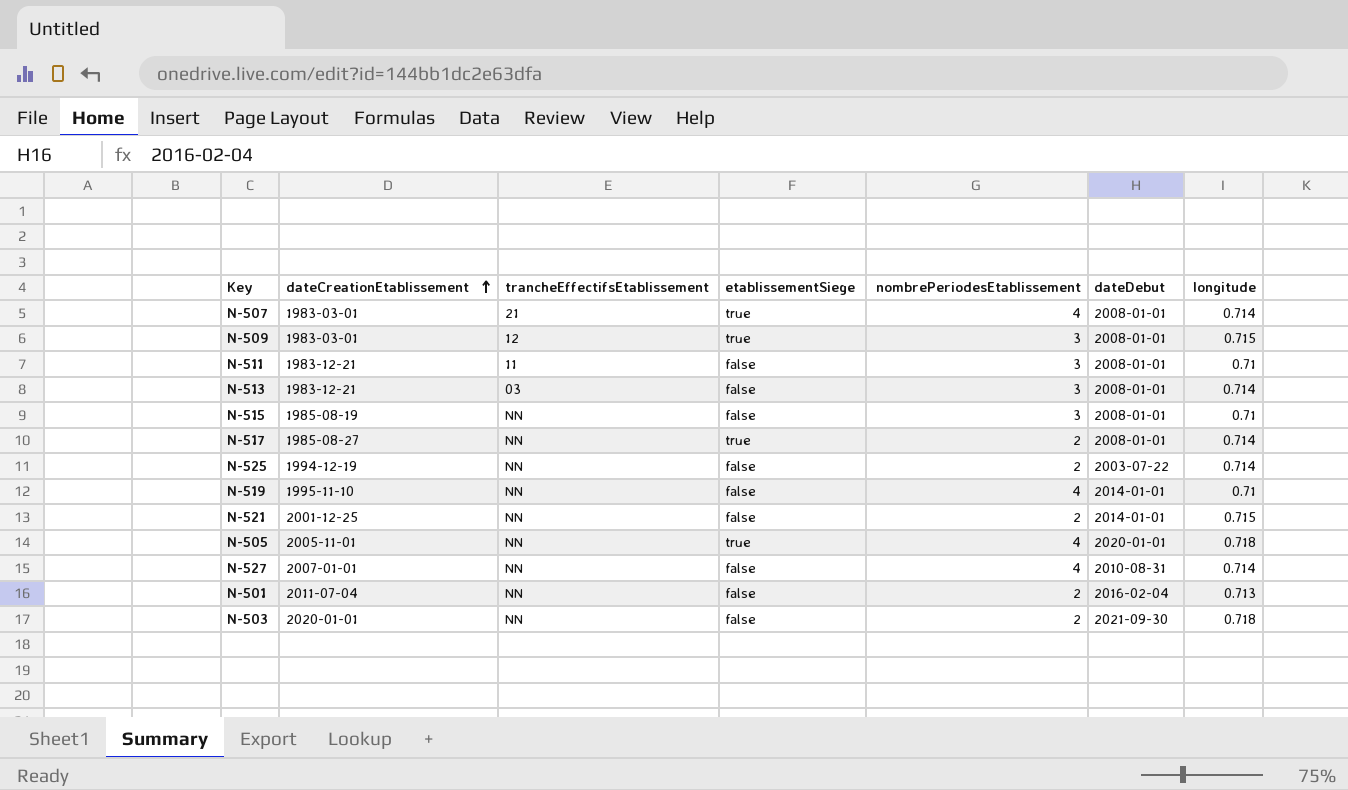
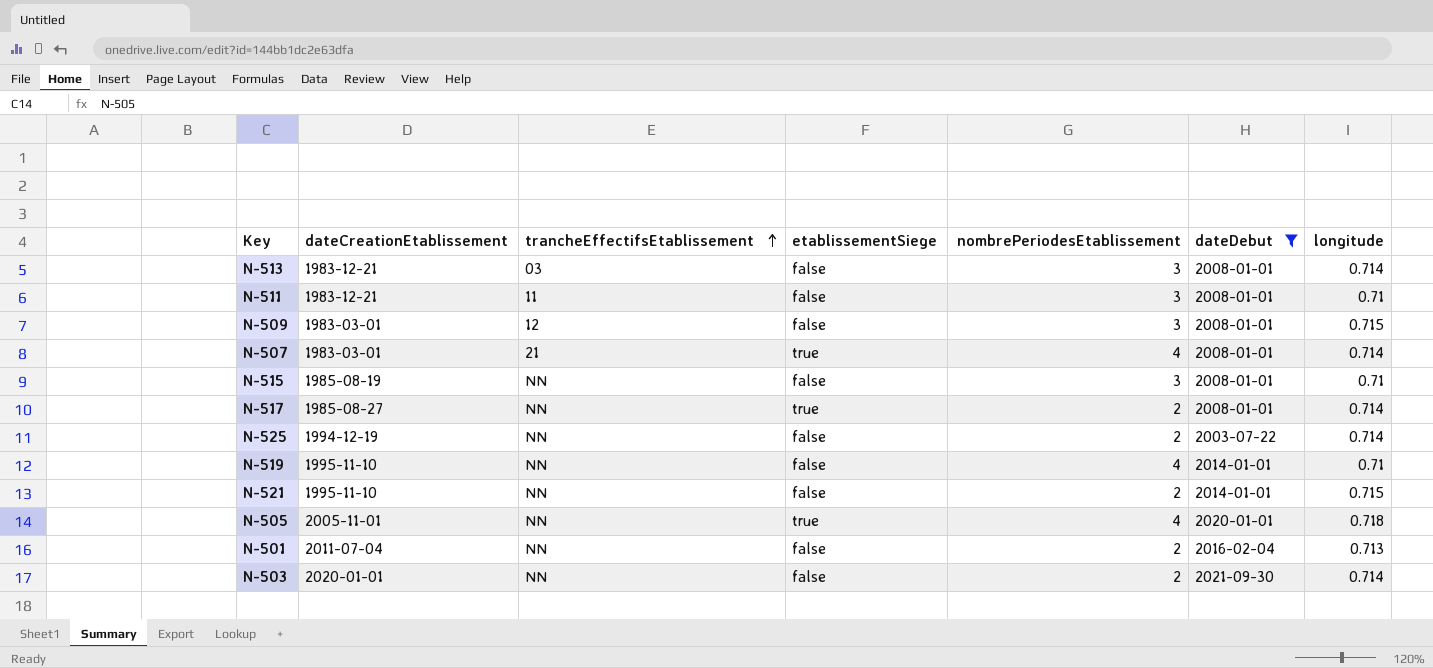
filter: none -> dateDebut != 2010-08-31
row order: dateCreationEtablissement ascending -> trancheEffectifsEtablissement ascending
N-509 | etablissementSiege: true -> false
N-521 | dateCreationEtablissement: 2001-12-25 -> 1995-11-10
N-503 | longitude: 0.718 -> 0.714

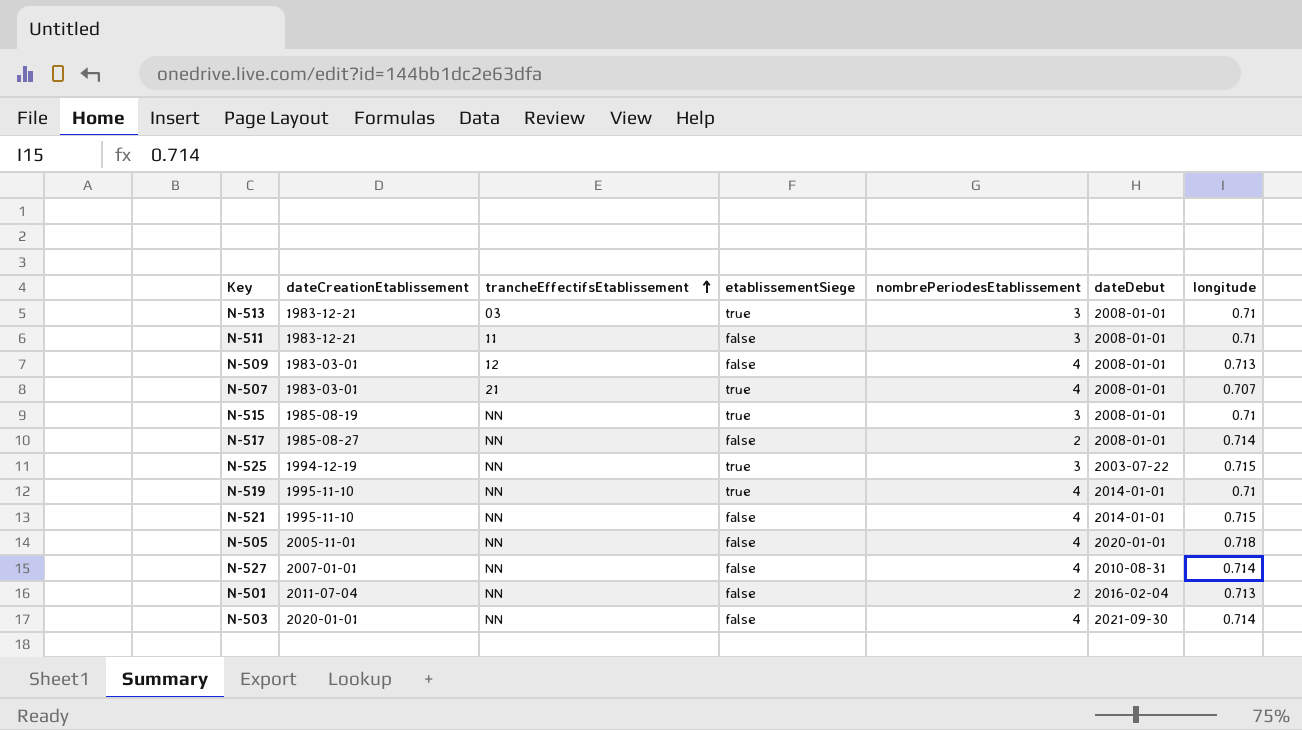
filter: dateDebut != 2010-08-31 -> none
N-513 | etablissementSiege: false -> true
N-513 | longitude: 0.714 -> 0.71
N-509 | nombrePeriodesEtablissement: 3 -> 4
N-509 | longitude: 0.715 -> 0.713
N-507 | longitude: 0.714 -> 0.707
N-515 | etablissementSiege: false -> true
N-517 | etablissementSiege: true -> false
N-525 | etablissementSiege: false -> true
N-525 | nombrePeriodesEtablissement: 2 -> 3
N-525 | longitude: 0.714 -> 0.715
N-519 | etablissementSiege: false -> true
N-521 | nombrePeriodesEtablissement: 2 -> 4
N-505 | etablissementSiege: true -> false
N-503 | nombrePeriodesEtablissement: 2 -> 4

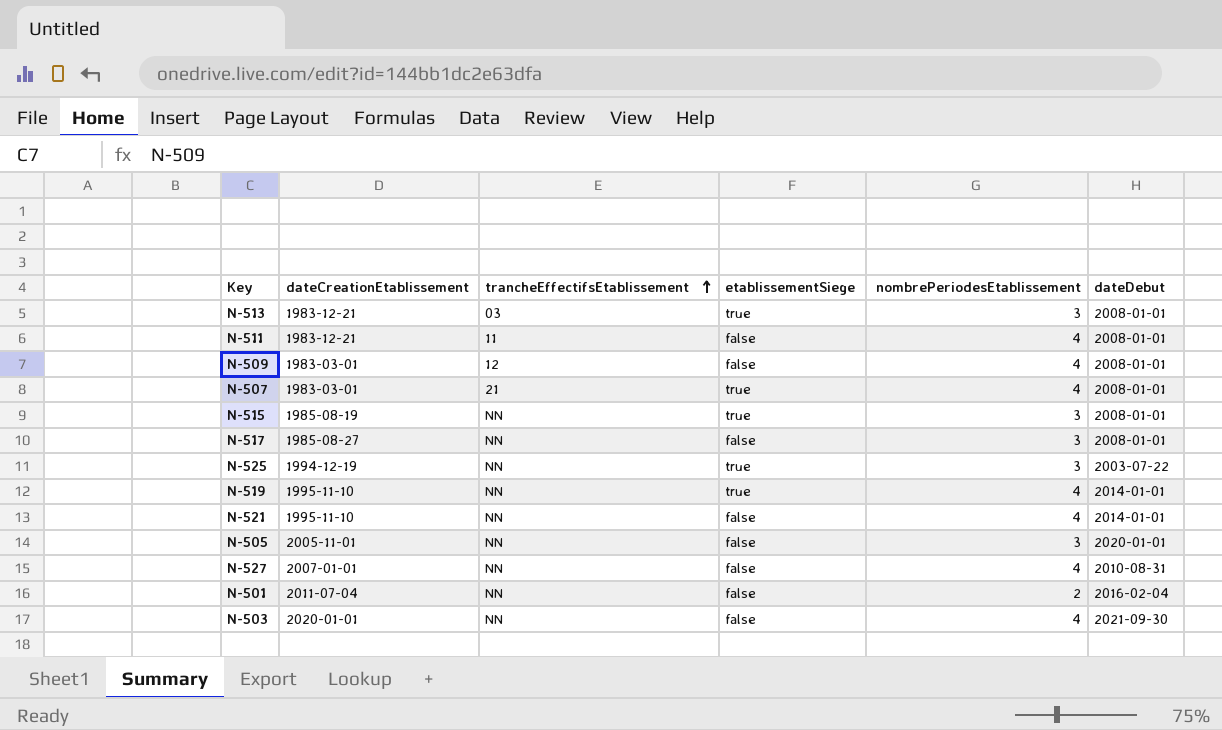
column longitude | position: 7 -> none
N-511 | nombrePeriodesEtablissement: 3 -> 4
N-517 | nombrePeriodesEtablissement: 2 -> 3
N-505 | nombrePeriodesEtablissement: 4 -> 3

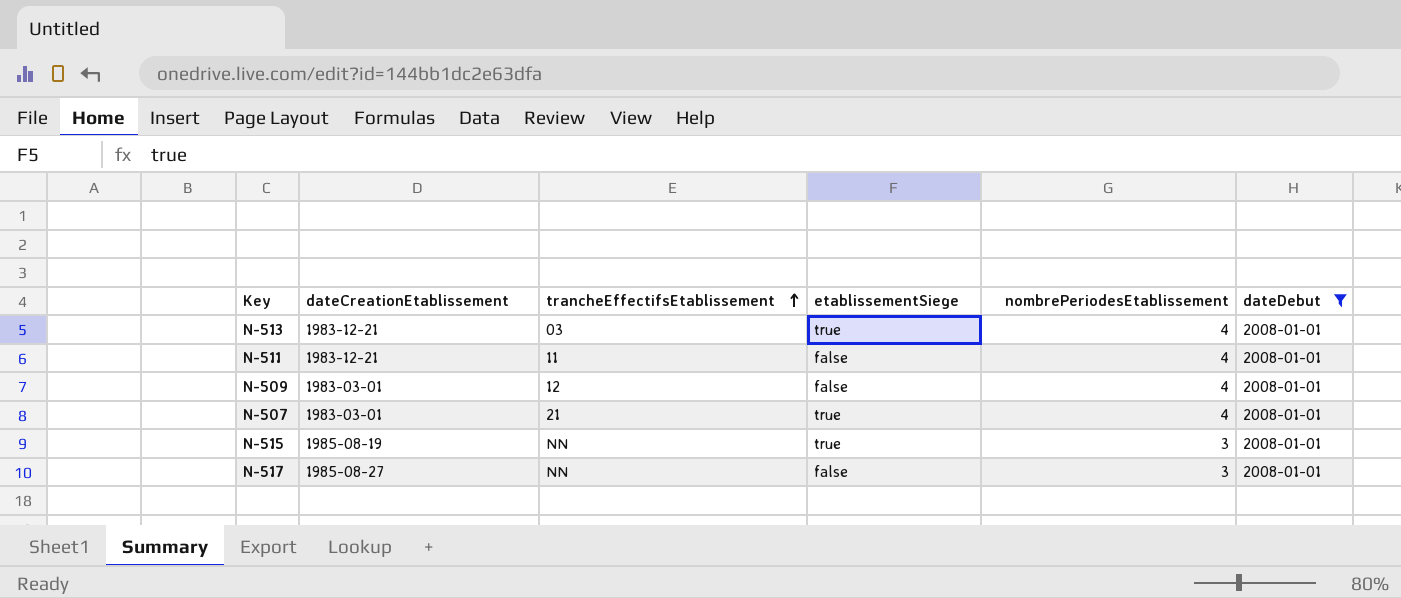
filter: none -> dateDebut = 2008-01-01
N-513 | nombrePeriodesEtablissement: 3 -> 4

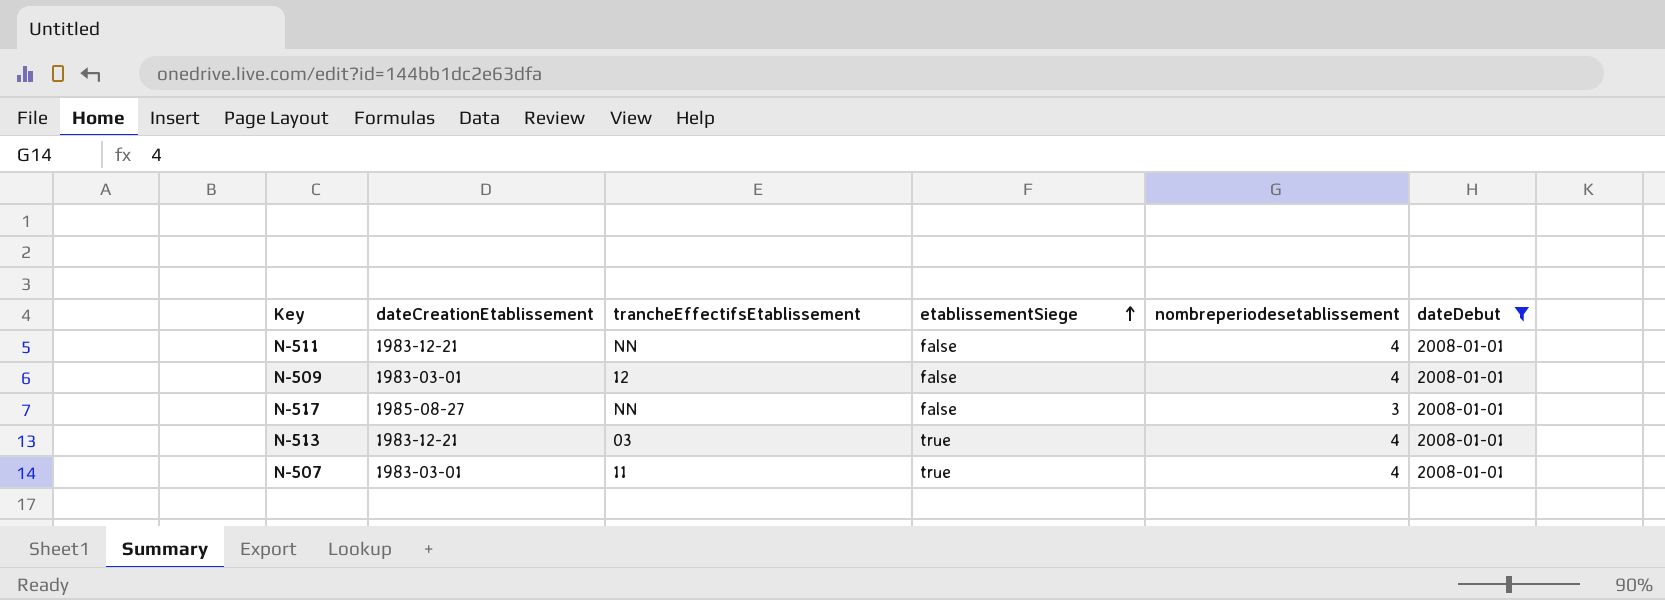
row order: trancheEffectifsEtablissement ascending -> etablissementSiege ascending
column name: nombrePeriodesEtablissement -> nombreperiodesetablissement
row N-515: 1985-08-19 | NN | true | 3 | 2008-01-01 -> none
N-511 | trancheEffectifsEtablissement: 11 -> NN
N-507 | trancheEffectifsEtablissement: 21 -> 11

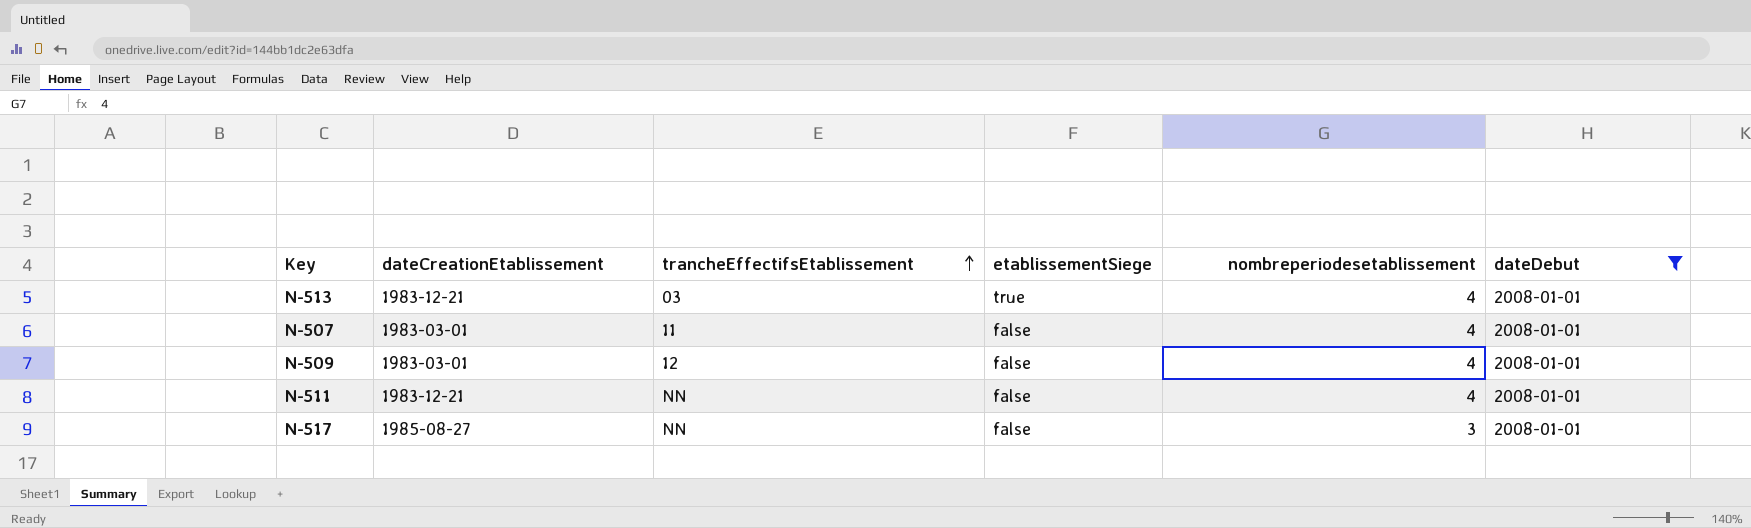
row order: etablissementSiege ascending -> trancheEffectifsEtablissement ascending
N-507 | etablissementSiege: true -> false

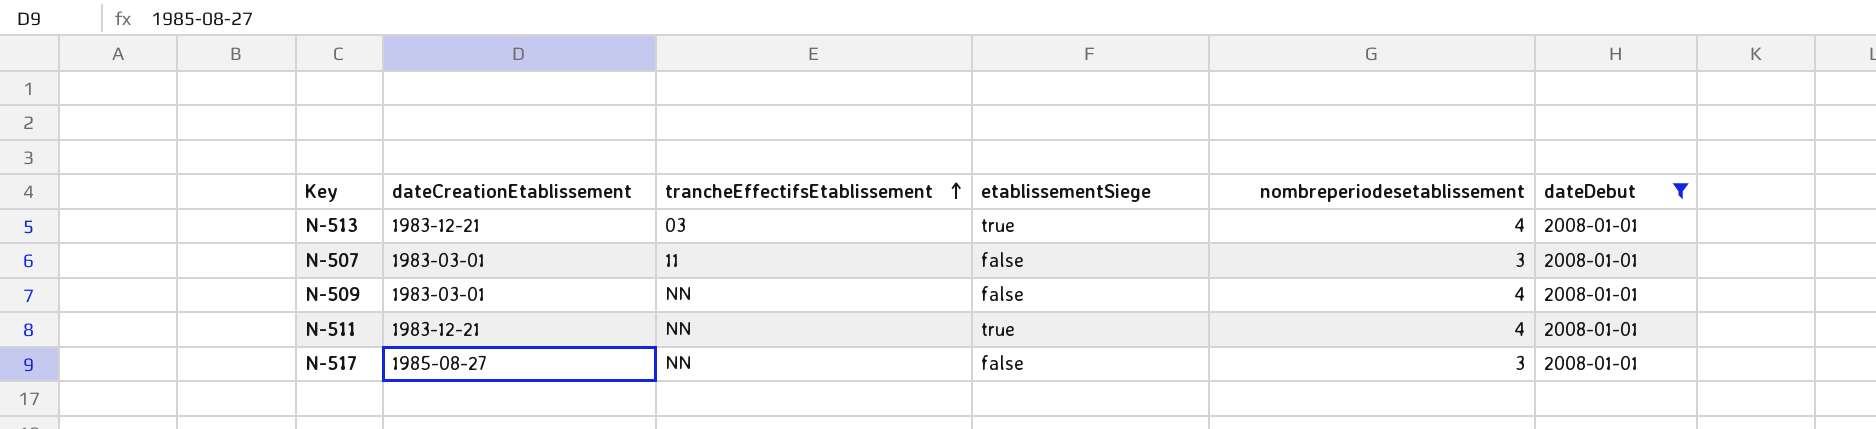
N-507 | nombreperiodesetablissement: 4 -> 3
N-509 | trancheEffectifsEtablissement: 12 -> NN
N-511 | etablissementSiege: false -> true

